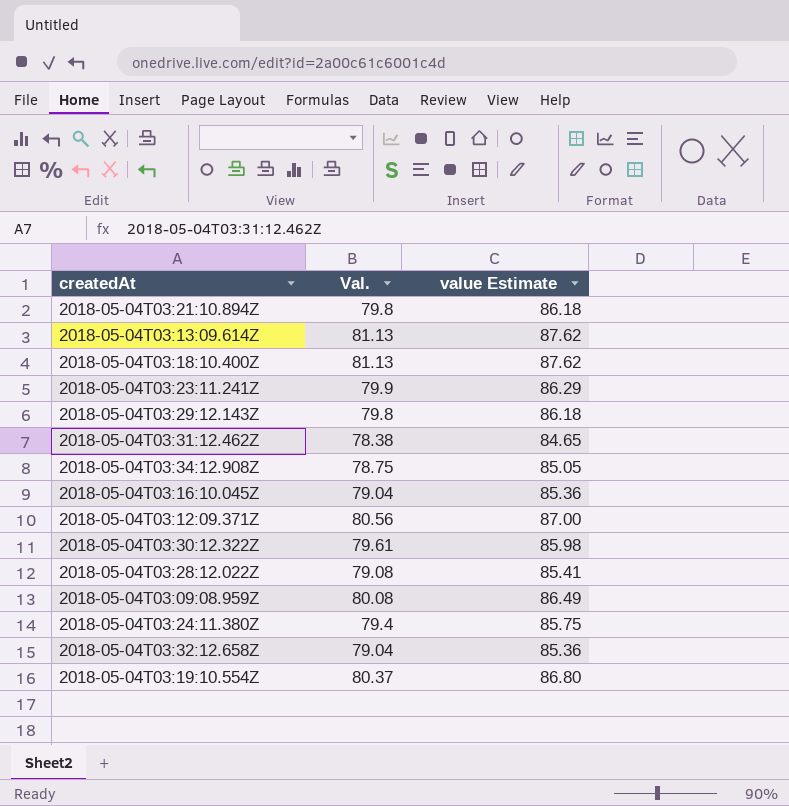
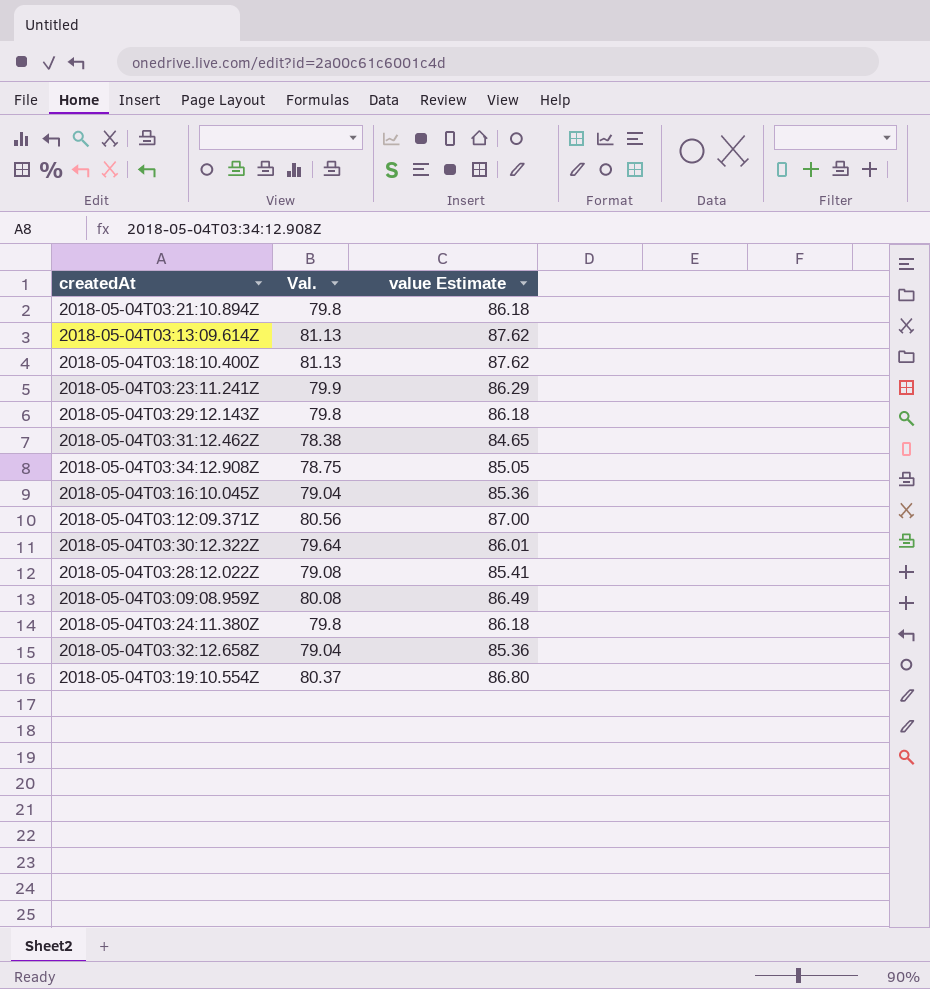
2018-05-04T03:30:12.322Z | Val.: 79.61 -> 79.64
2018-05-04T03:30:12.322Z | value Estimate: 85.98 -> 86.01
2018-05-04T03:24:11.380Z | Val.: 79.4 -> 79.8
2018-05-04T03:24:11.380Z | value Estimate: 85.75 -> 86.18

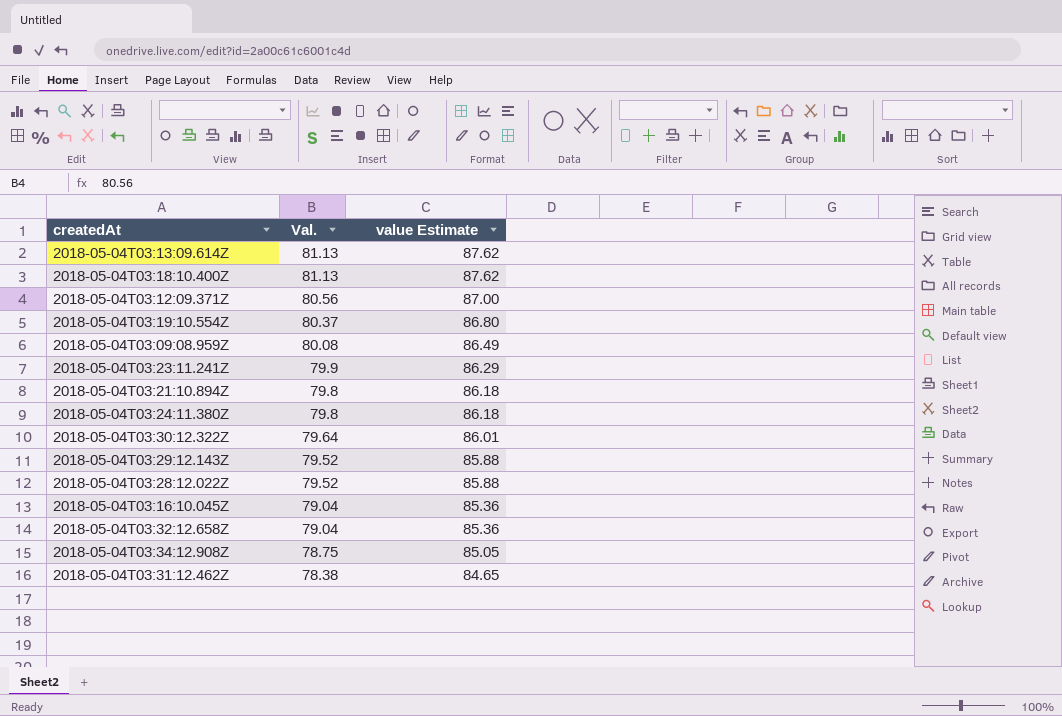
row order: none -> Val. descending
2018-05-04T03:29:12.143Z | Val.: 79.8 -> 79.52
2018-05-04T03:29:12.143Z | value Estimate: 86.18 -> 85.88
2018-05-04T03:28:12.022Z | Val.: 79.08 -> 79.52
2018-05-04T03:28:12.022Z | value Estimate: 85.41 -> 85.88

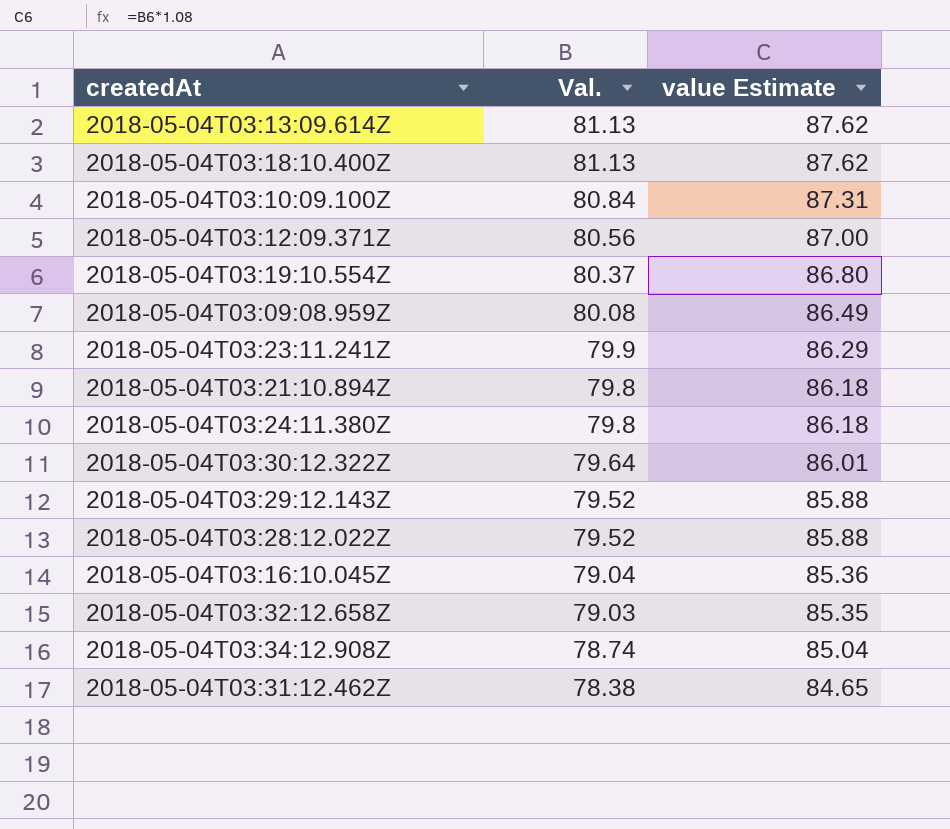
row 2018-05-04T03:10:09.100Z: none -> 80.84 | 87.31
2018-05-04T03:32:12.658Z | Val.: 79.04 -> 79.03
2018-05-04T03:32:12.658Z | value Estimate: 85.36 -> 85.35
2018-05-04T03:34:12.908Z | Val.: 78.75 -> 78.74
2018-05-04T03:34:12.908Z | value Estimate: 85.05 -> 85.04

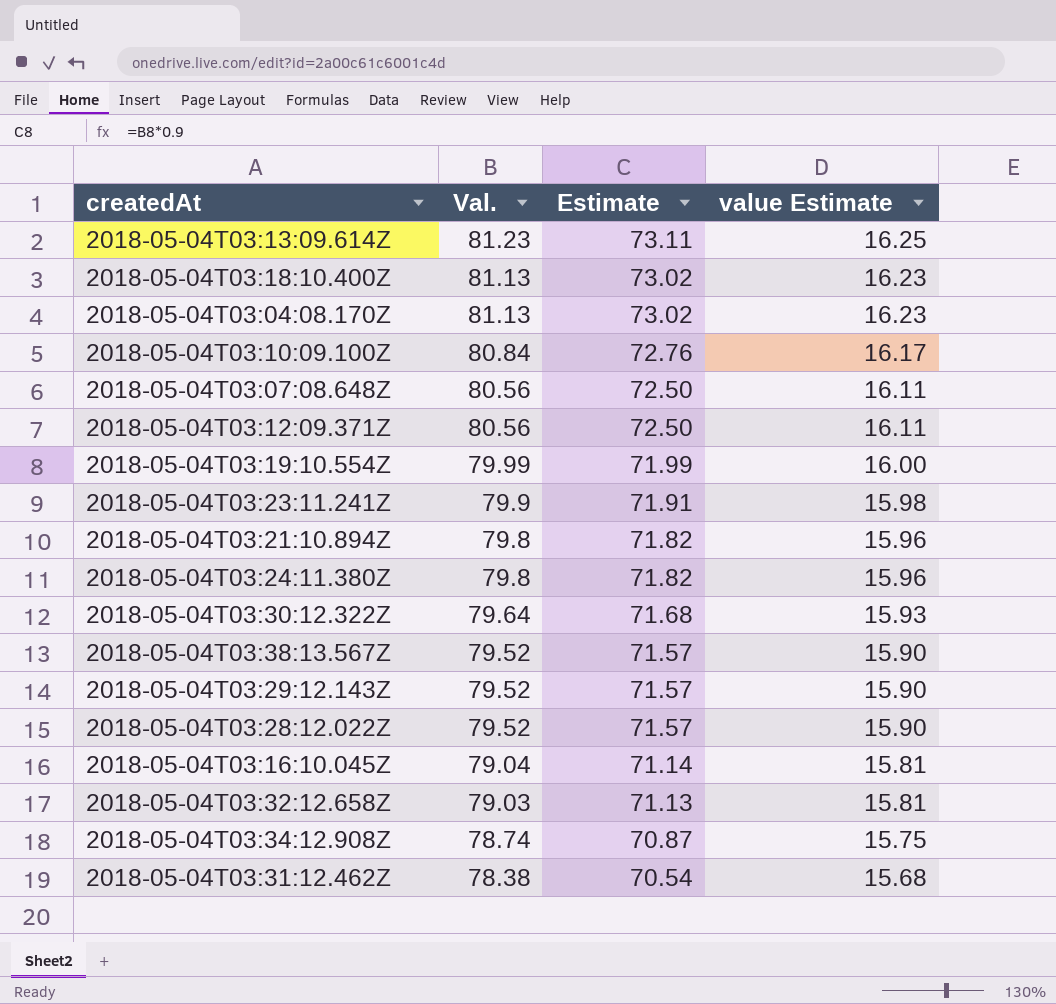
column Estimate | formula: none -> [Val.] * 0.9
column value Estimate | formula: [Val.] * 1.08 -> [Val.] * 0.2
row 2018-05-04T03:09:08.959Z: 80.08 | 86.49 -> none
2018-05-04T03:13:09.614Z | Val.: 81.13 -> 81.23
row 2018-05-04T03:04:08.170Z: none -> 81.13 | 73.02 | 16.23
row 2018-05-04T03:07:08.648Z: none -> 80.56 | 72.50 | 16.11
2018-05-04T03:19:10.554Z | Val.: 80.37 -> 79.99
row 2018-05-04T03:38:13.567Z: none -> 79.52 | 71.57 | 15.90

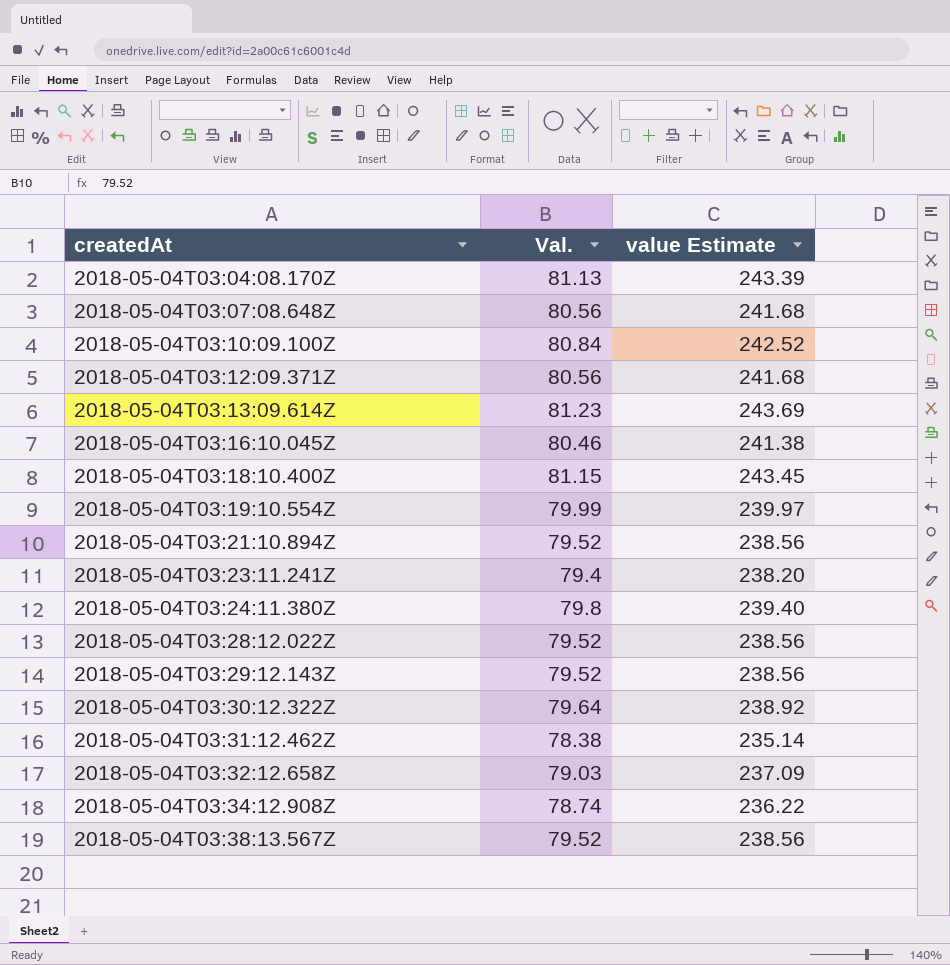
row order: Val. descending -> createdAt ascending
column Estimate | formula: [Val.] * 0.9 -> none
column value Estimate | formula: [Val.] * 0.2 -> [Val.] * 3
2018-05-04T03:16:10.045Z | Val.: 79.04 -> 80.46
2018-05-04T03:18:10.400Z | Val.: 81.13 -> 81.15
2018-05-04T03:21:10.894Z | Val.: 79.8 -> 79.52
2018-05-04T03:23:11.241Z | Val.: 79.9 -> 79.4

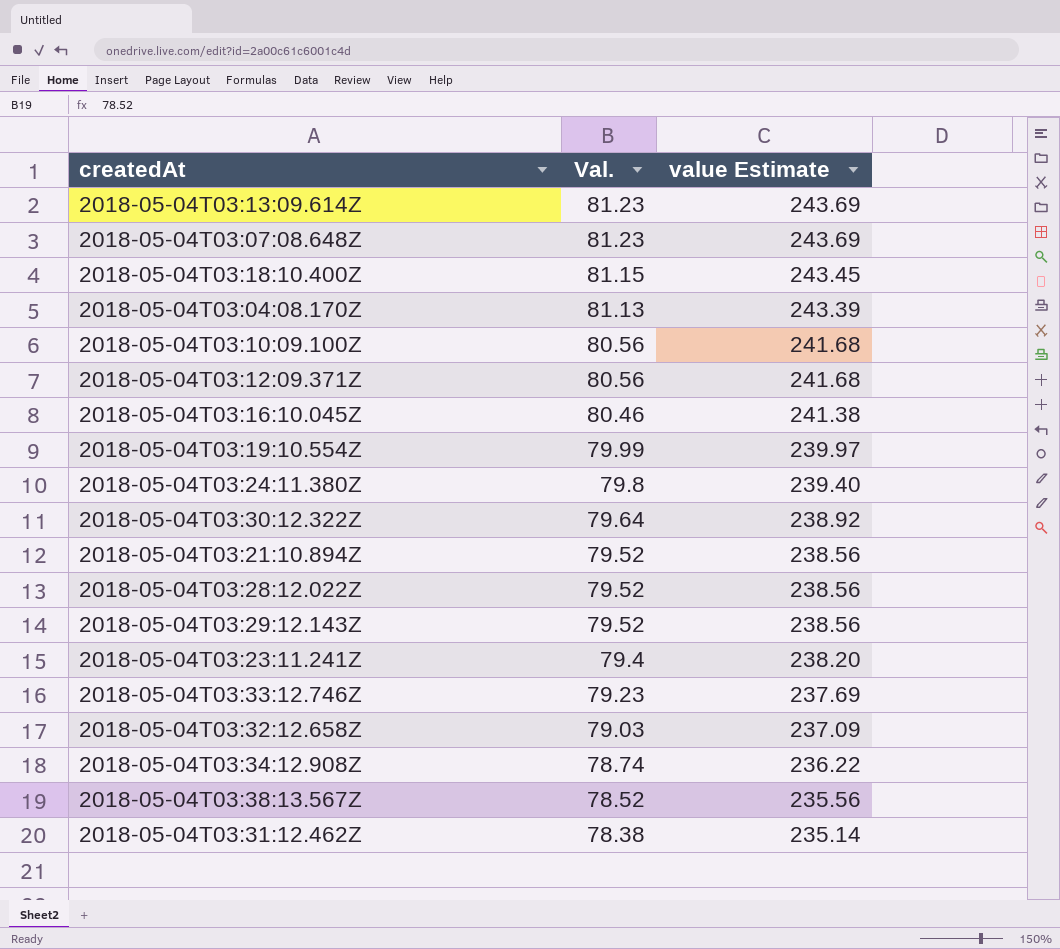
row order: createdAt ascending -> Val. descending
2018-05-04T03:07:08.648Z | Val.: 80.56 -> 81.23
2018-05-04T03:07:08.648Z | value Estimate: 241.68 -> 243.69
2018-05-04T03:10:09.100Z | Val.: 80.84 -> 80.56
2018-05-04T03:10:09.100Z | value Estimate: 242.52 -> 241.68
row 2018-05-04T03:33:12.746Z: none -> 79.23 | 237.69
2018-05-04T03:38:13.567Z | Val.: 79.52 -> 78.52
2018-05-04T03:38:13.567Z | value Estimate: 238.56 -> 235.56

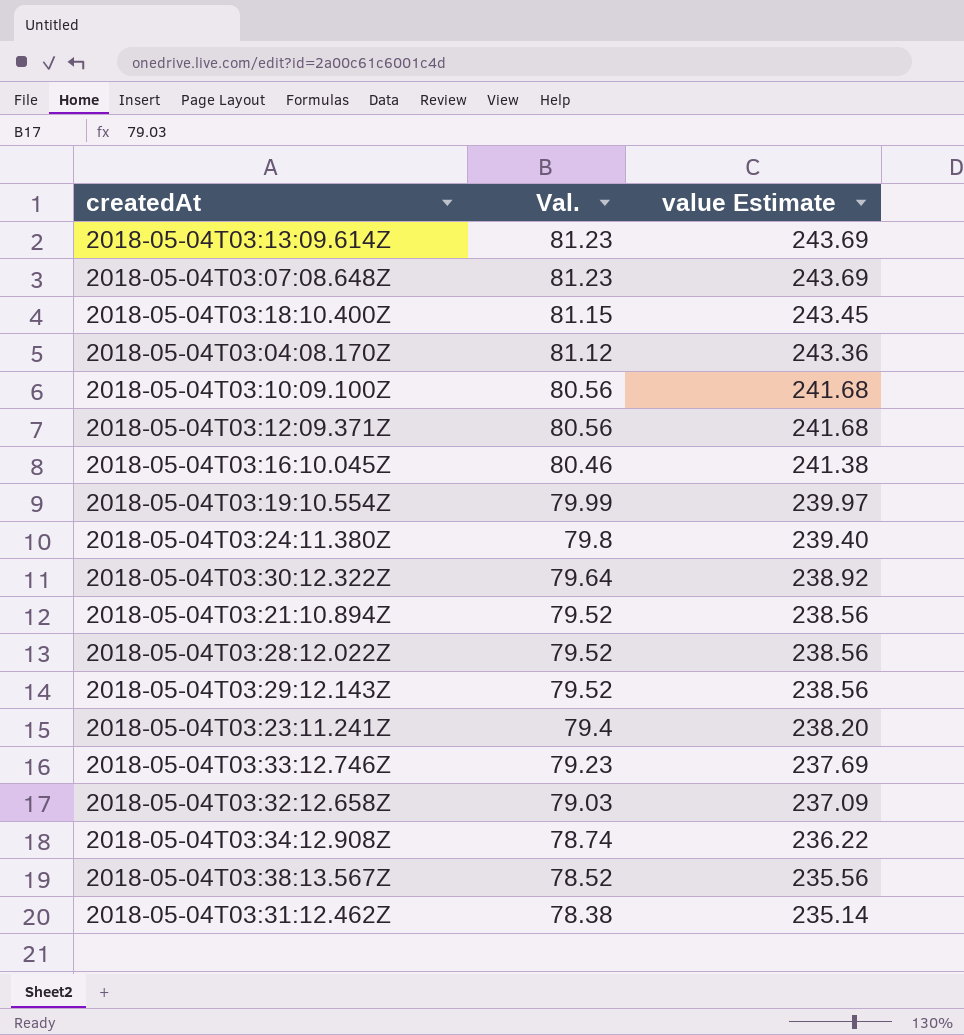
2018-05-04T03:04:08.170Z | Val.: 81.13 -> 81.12
2018-05-04T03:04:08.170Z | value Estimate: 243.39 -> 243.36

